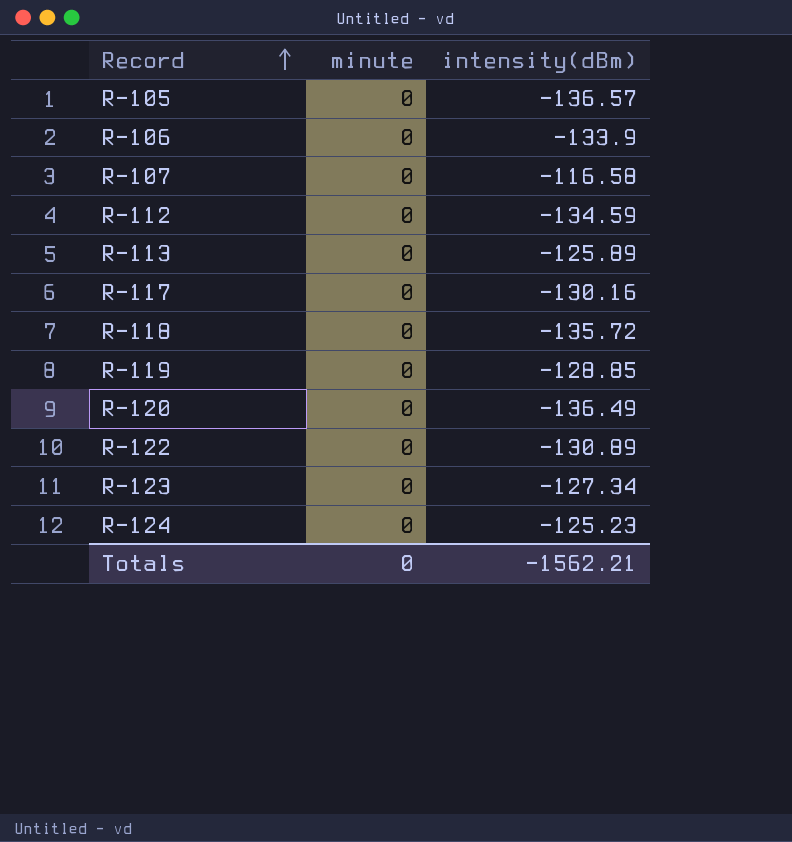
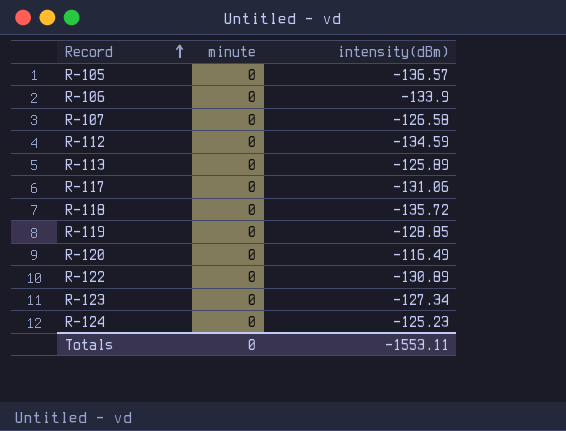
R-107 | intensity(dBm): -116.58 -> -126.58
R-117 | intensity(dBm): -130.16 -> -131.06
R-120 | intensity(dBm): -136.49 -> -116.49
Totals | intensity(dBm): -1562.21 -> -1553.11

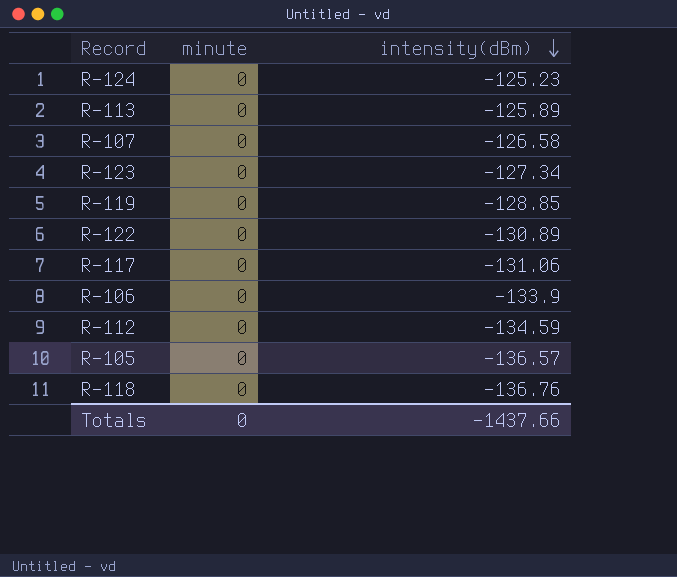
row order: Record ascending -> intensity(dBm) descending
row R-120: 0 | -116.49 -> none
R-118 | intensity(dBm): -135.72 -> -136.76
Totals | intensity(dBm): -1553.11 -> -1437.66

